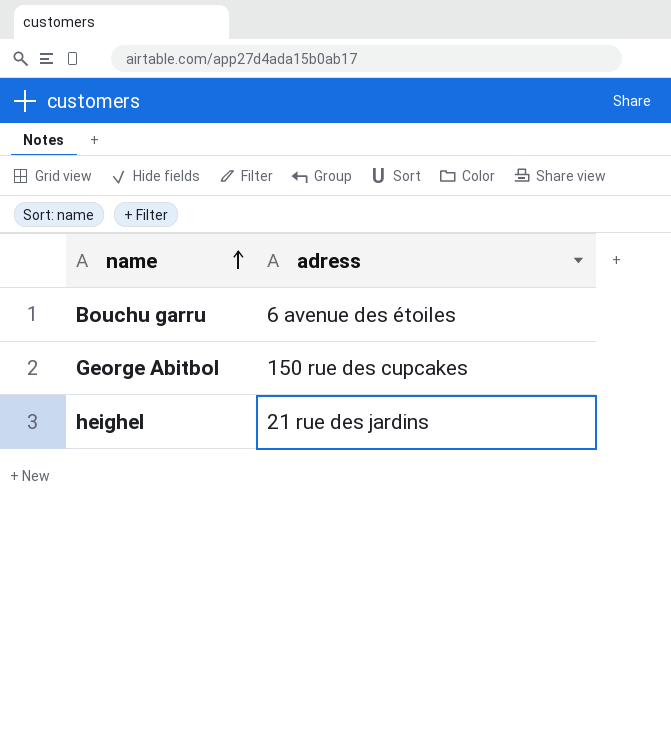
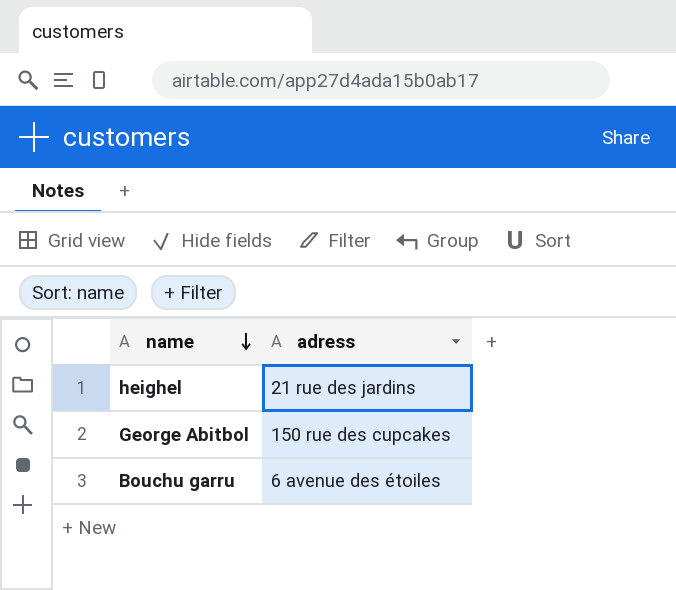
row order: name ascending -> name descending

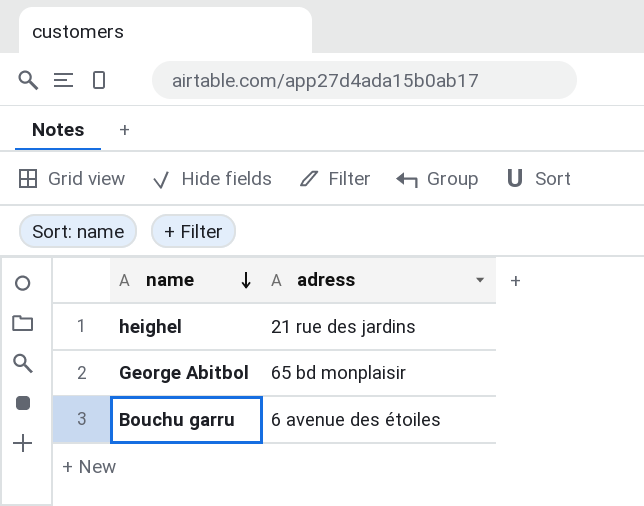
George Abitbol | adress: 150 rue des cupcakes -> 65 bd monplaisir

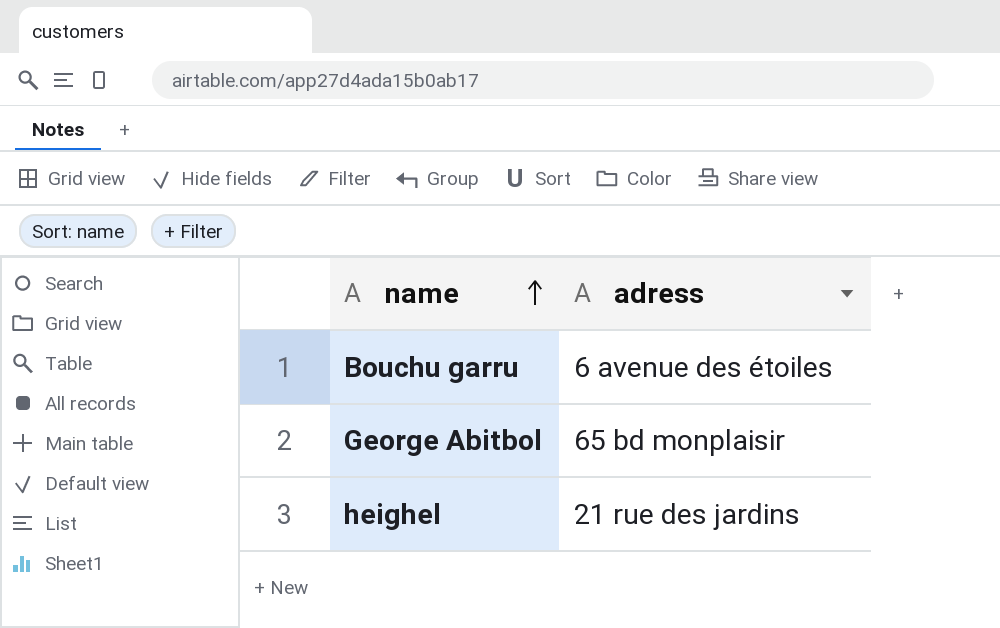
row order: name descending -> name ascending

